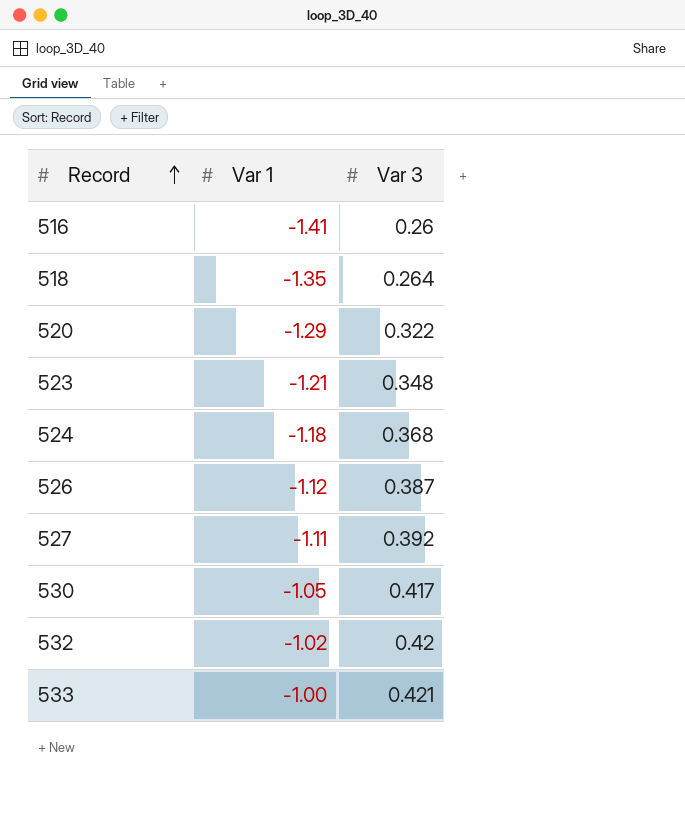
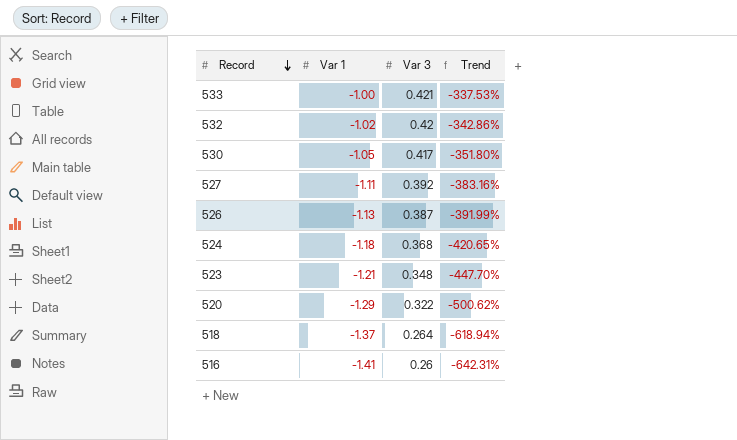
row order: Record ascending -> Record descending
column Trend | formula: none -> ([Var 1] - [Var 3]) / [Var 3]
526 | Var 1: -1.12 -> -1.13
518 | Var 1: -1.35 -> -1.37

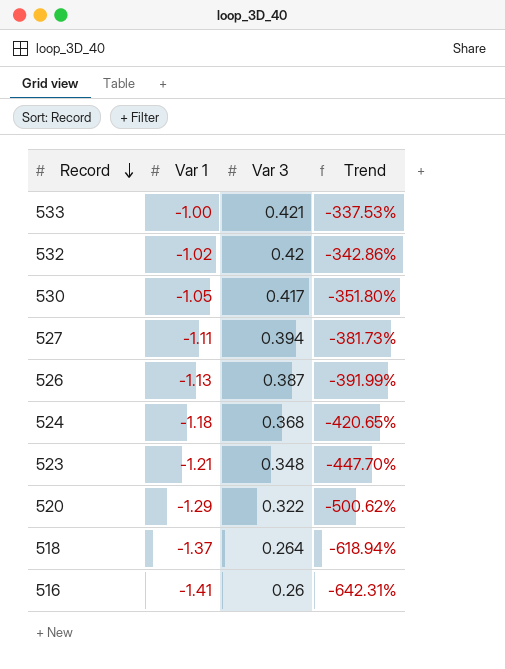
527 | Var 3: 0.392 -> 0.394
527 | Trend: -383.16% -> -381.73%

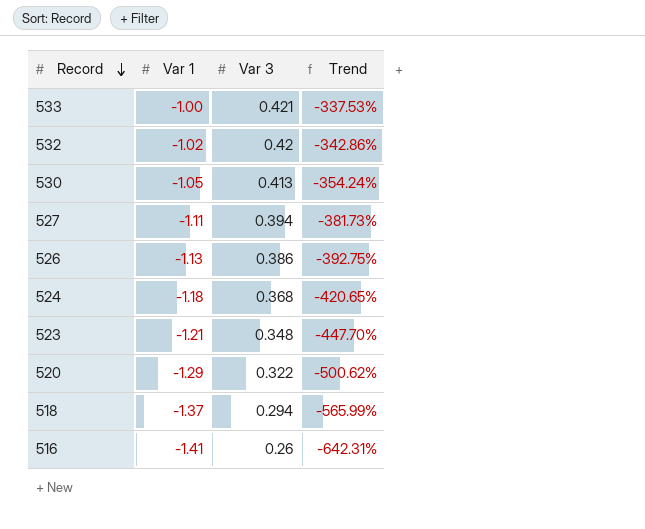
530 | Var 3: 0.417 -> 0.413
530 | Trend: -351.80% -> -354.24%
526 | Var 3: 0.387 -> 0.386
526 | Trend: -391.99% -> -392.75%
518 | Var 3: 0.264 -> 0.294
518 | Trend: -618.94% -> -565.99%

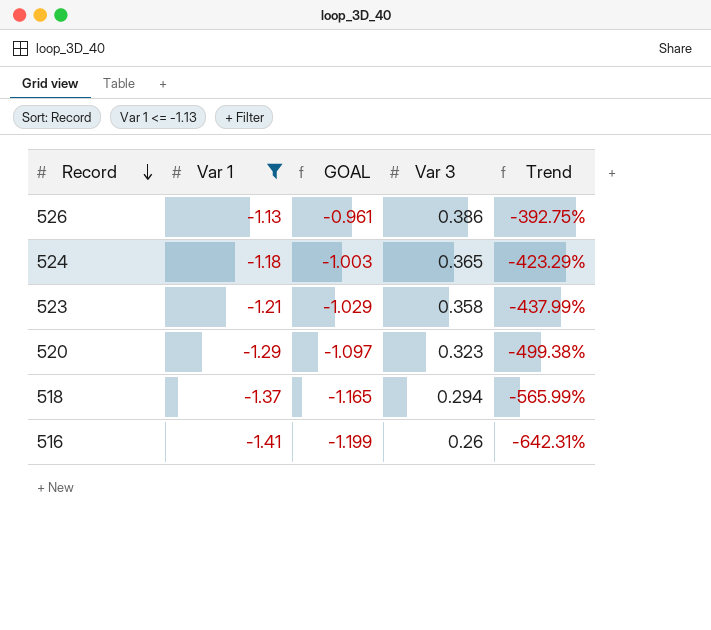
filter: none -> Var 1 <= -1.13
column GOAL | formula: none -> [Var 1] * 0.85
524 | Var 3: 0.368 -> 0.365
524 | Trend: -420.65% -> -423.29%
523 | Var 3: 0.348 -> 0.358
523 | Trend: -447.70% -> -437.99%
520 | Var 3: 0.322 -> 0.323
520 | Trend: -500.62% -> -499.38%

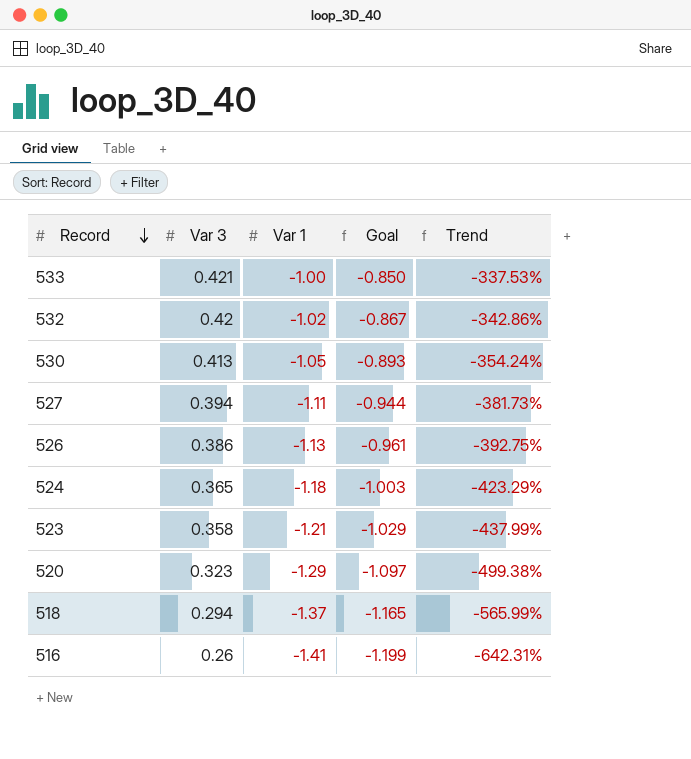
filter: Var 1 <= -1.13 -> none
column Var 3 | position: 4 -> 2
column name: GOAL -> Goal

